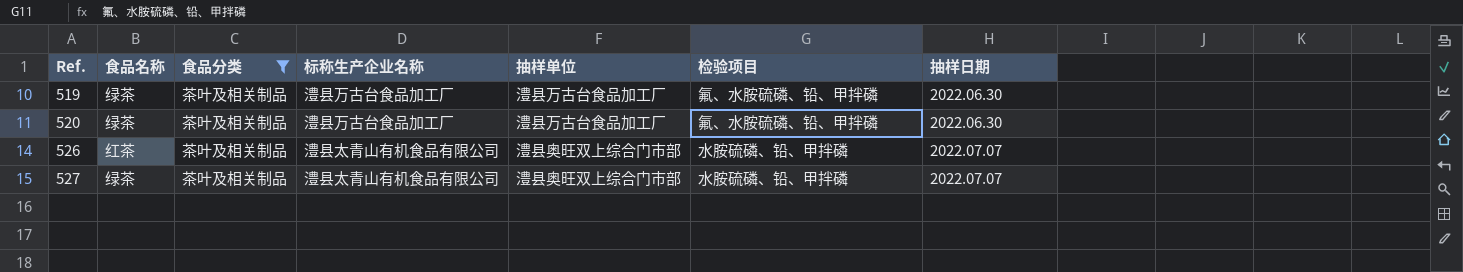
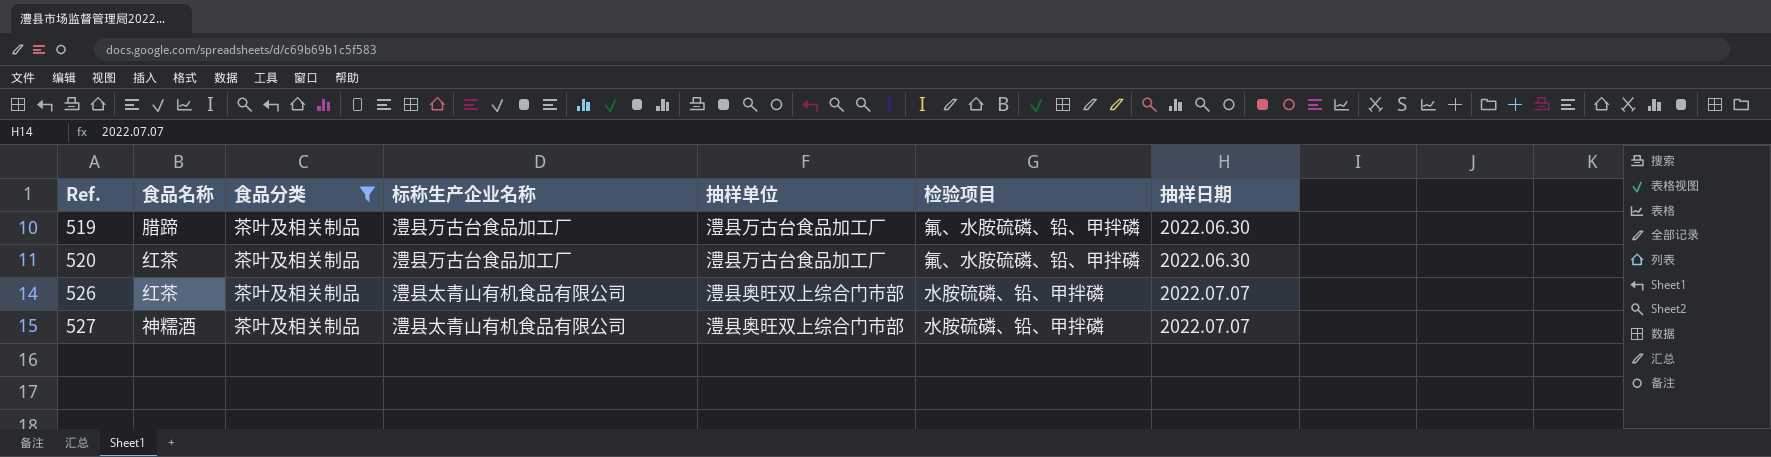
519 | 食品名称: 绿茶 -> 腊蹄
520 | 食品名称: 绿茶 -> 红茶
527 | 食品名称: 绿茶 -> 神糯酒

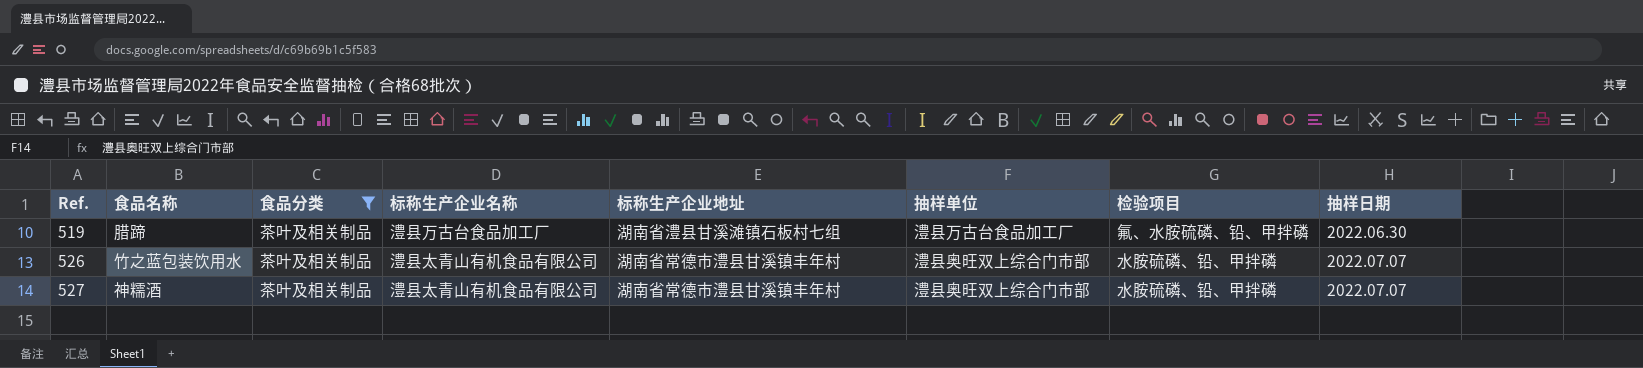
column 标称生产企业地址 | position: none -> 5
row 520: 红茶 | 茶叶及相关制品 | 澧县万古台食品加工厂 | 澧县万古台食品加工厂 | 氟、水胺硫磷、铅、甲拌磷 | 2022.06.30 -> none
526 | 食品名称: 红茶 -> 竹之蓝包装饮用水

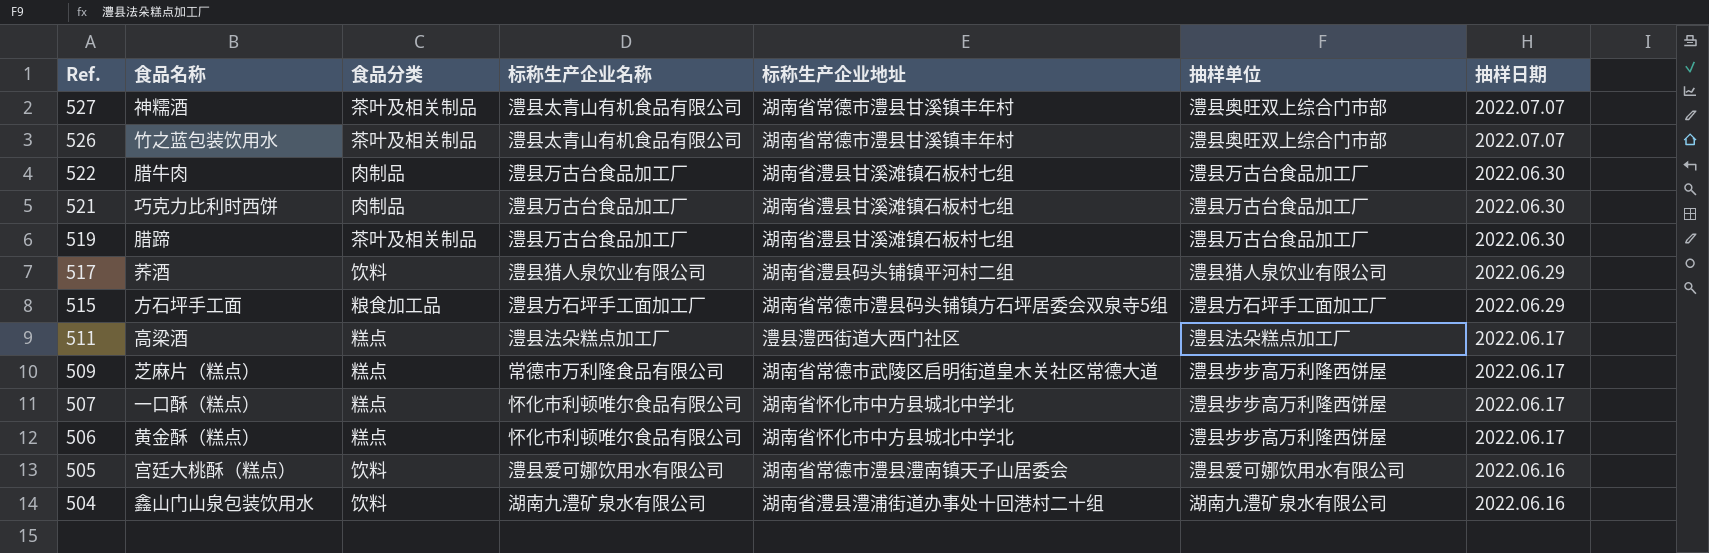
filter: 食品分类 = 茶叶及相关制品 -> none
row order: Ref. ascending -> Ref. descending
column 检验项目 | position: 7 -> none

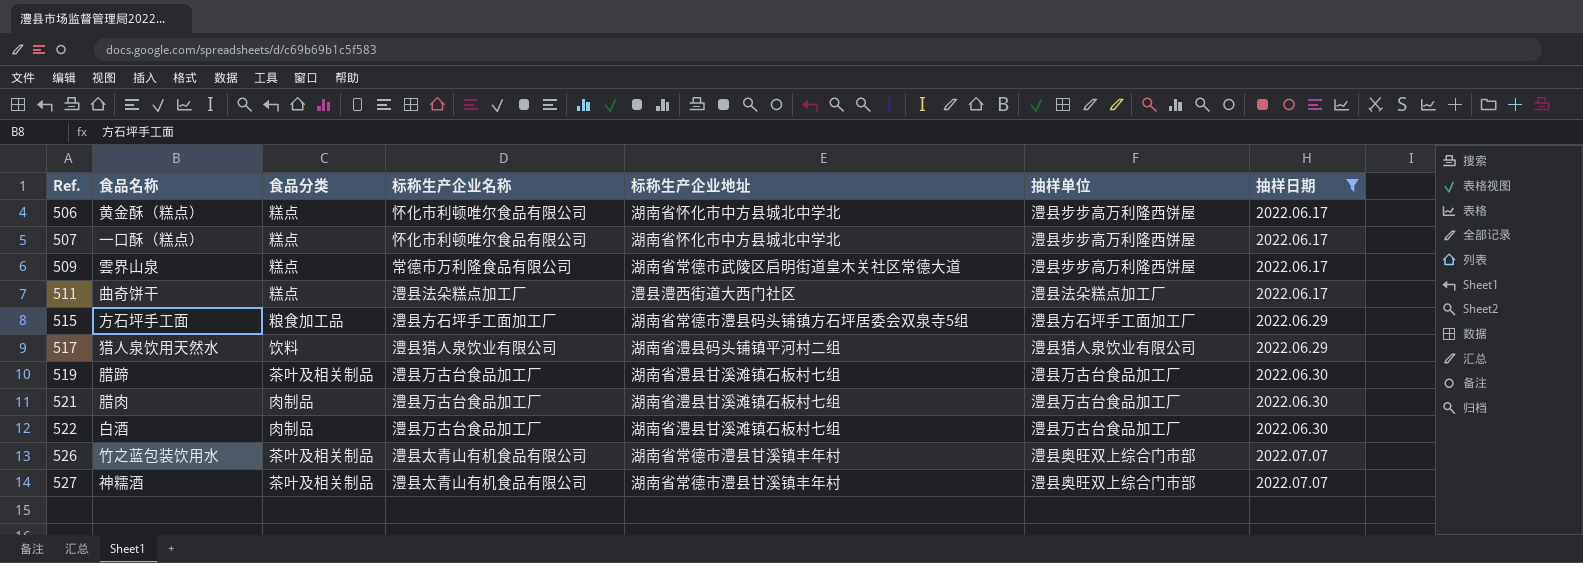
filter: none -> 抽样日期 != 2022.06.16
row order: Ref. descending -> Ref. ascending
509 | 食品名称: 芝麻片（糕点） -> 雲界山泉
511 | 食品名称: 高梁酒 -> 曲奇饼干
517 | 食品名称: 荞酒 -> 猎人泉饮用天然水
521 | 食品名称: 巧克力比利时西饼 -> 腊肉
522 | 食品名称: 腊牛肉 -> 白酒

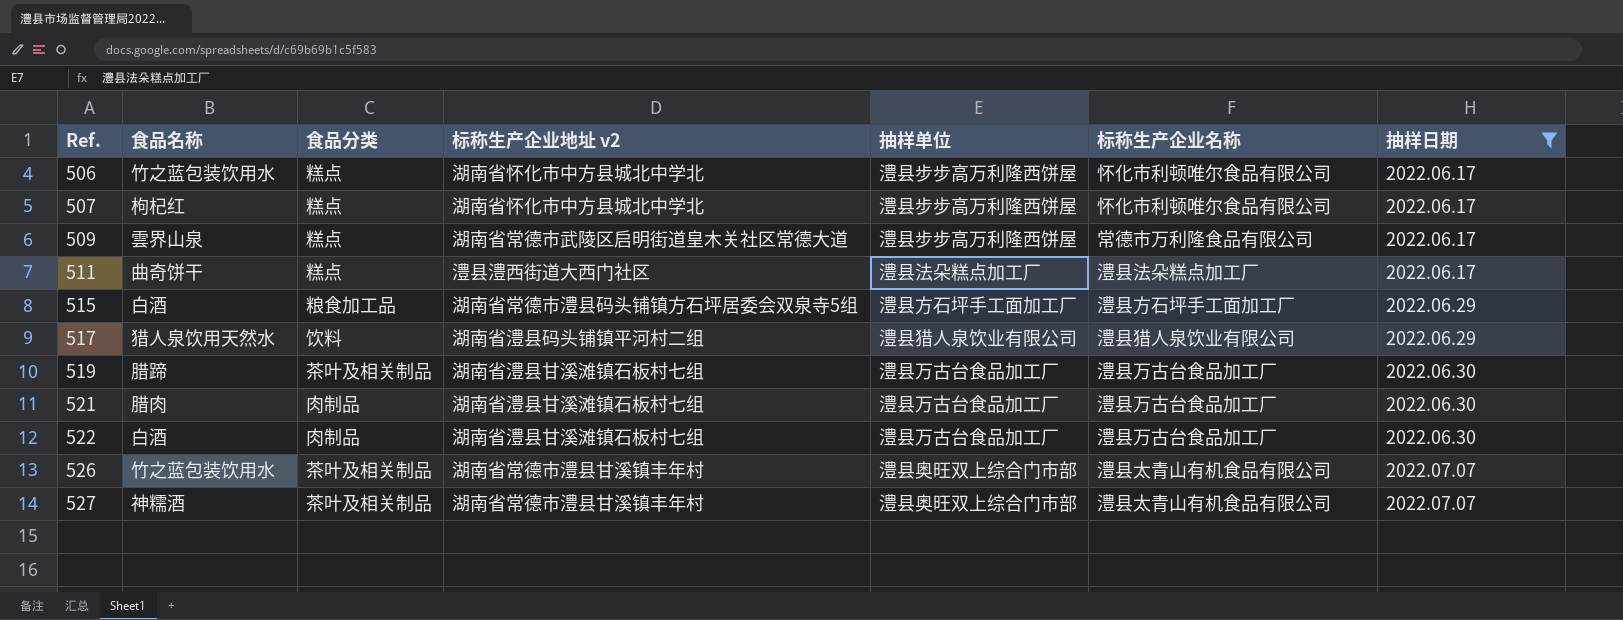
column name: 标称生产企业地址 -> 标称生产企业地址 v2
column 标称生产企业名称 | position: 4 -> 6
506 | 食品名称: 黄金酥（糕点） -> 竹之蓝包装饮用水
507 | 食品名称: 一口酥（糕点） -> 枸杞红
515 | 食品名称: 方石坪手工面 -> 白酒

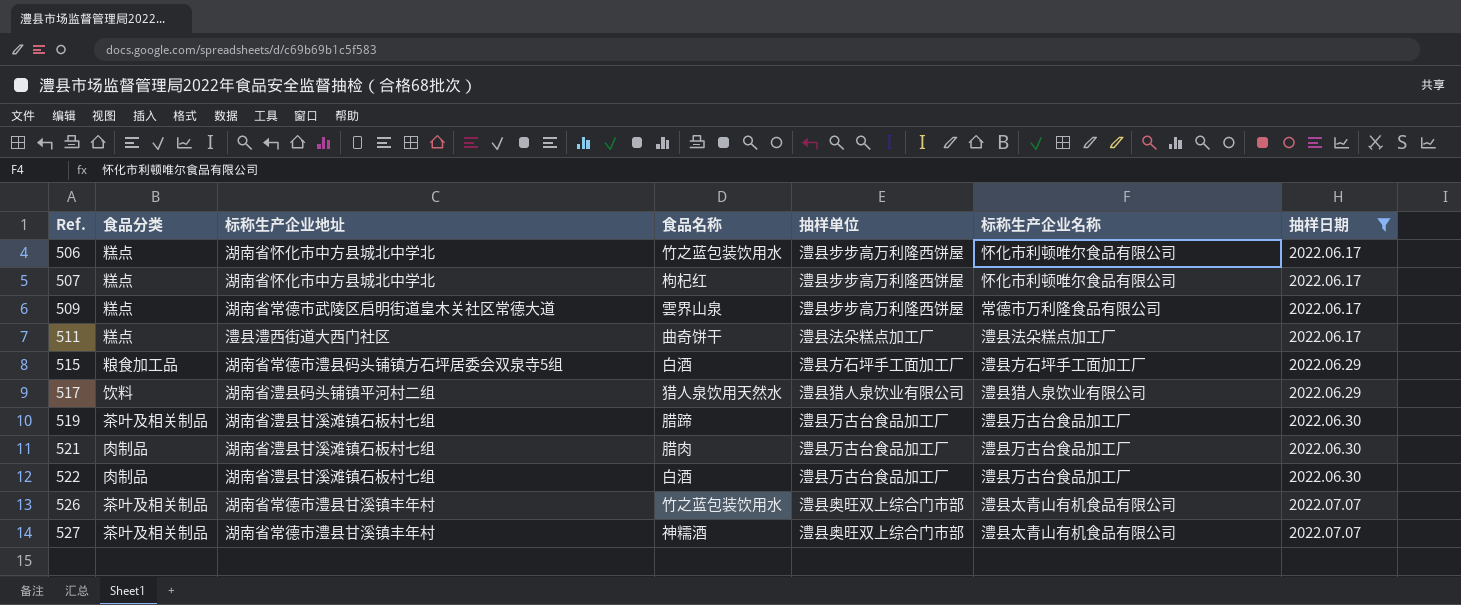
column name: 标称生产企业地址 v2 -> 标称生产企业地址
column 食品名称 | position: 2 -> 4

